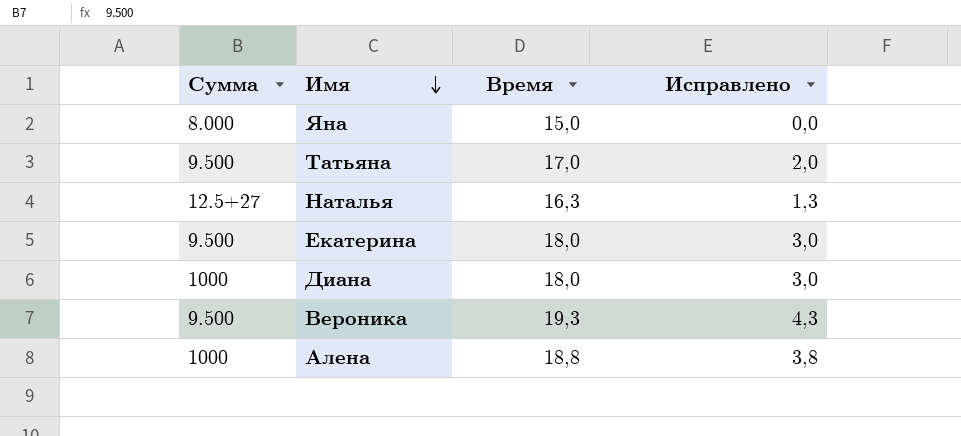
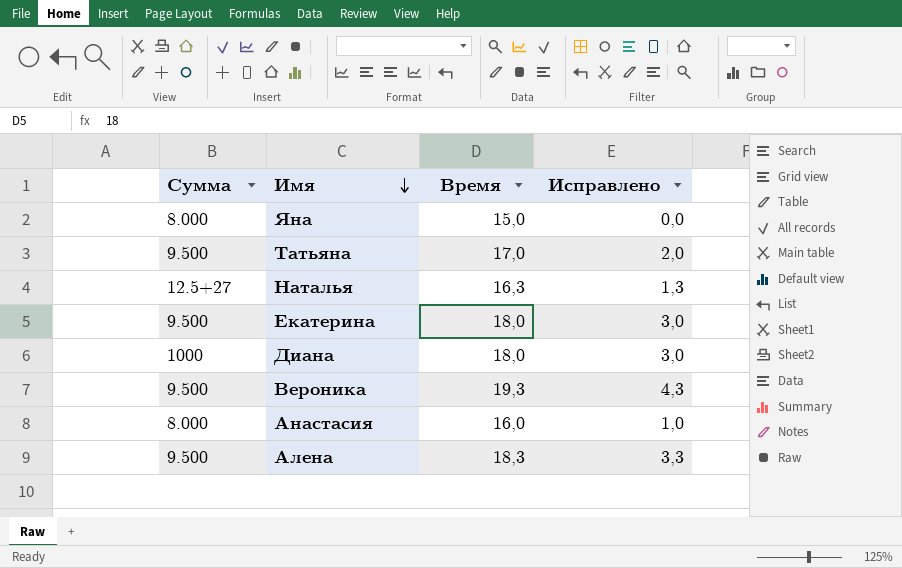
row Анастасия: none -> 8.000 | 16,0 | 1,0
Алена | Сумма: 1000 -> 9.500
Алена | Время: 18,8 -> 18,3
Алена | Исправлено: 3,8 -> 3,3

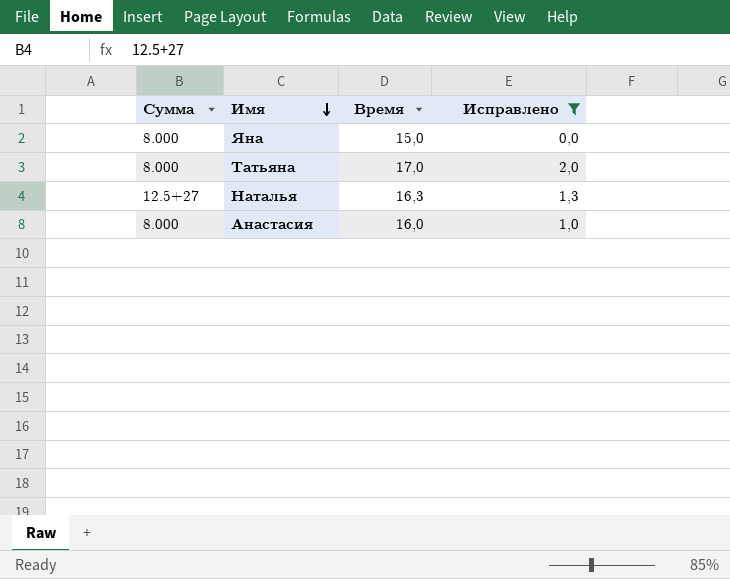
filter: none -> Исправлено <= 2,0
Татьяна | Сумма: 9.500 -> 8.000

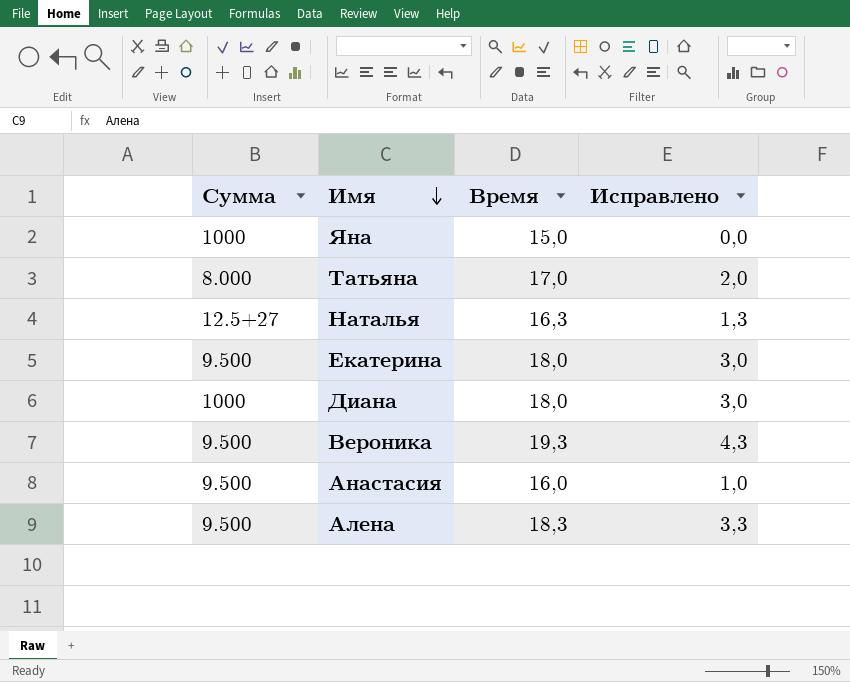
filter: Исправлено <= 2,0 -> none
Яна | Сумма: 8.000 -> 1000
Анастасия | Сумма: 8.000 -> 9.500

